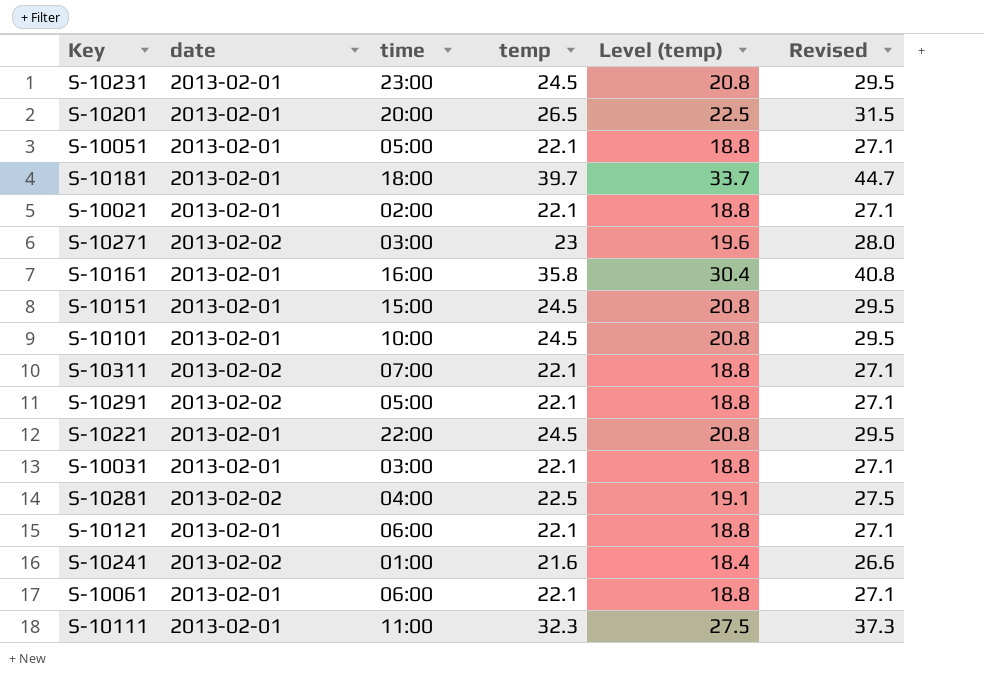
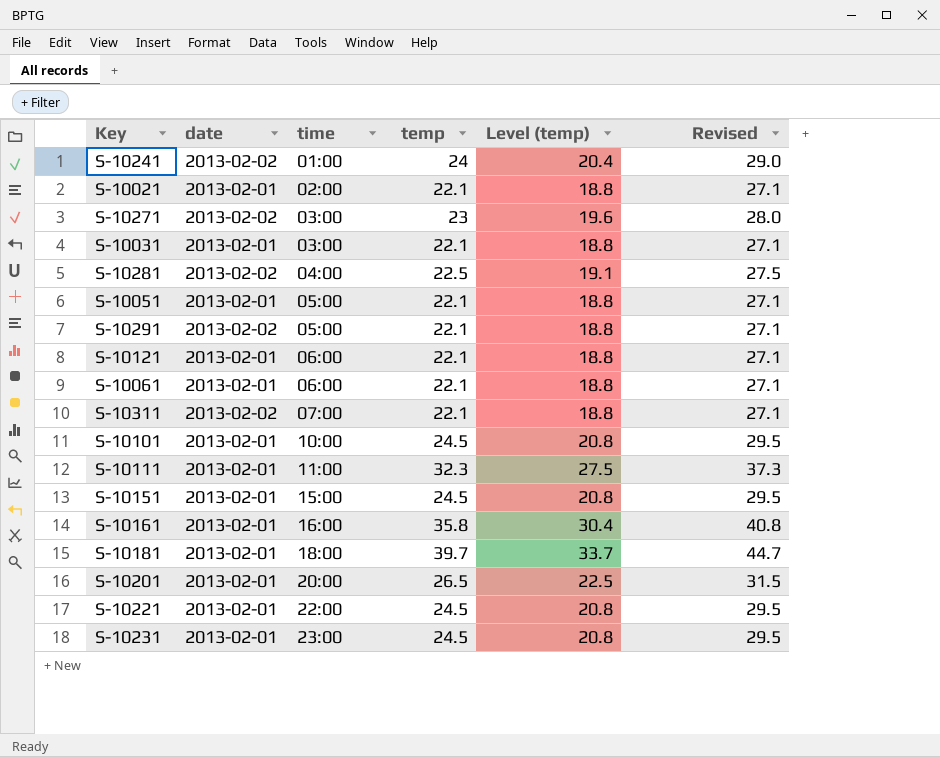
row order: none -> time ascending
S-10241 | temp: 21.6 -> 24
S-10241 | Level (temp): 18.4 -> 20.4
S-10241 | Revised: 26.6 -> 29.0

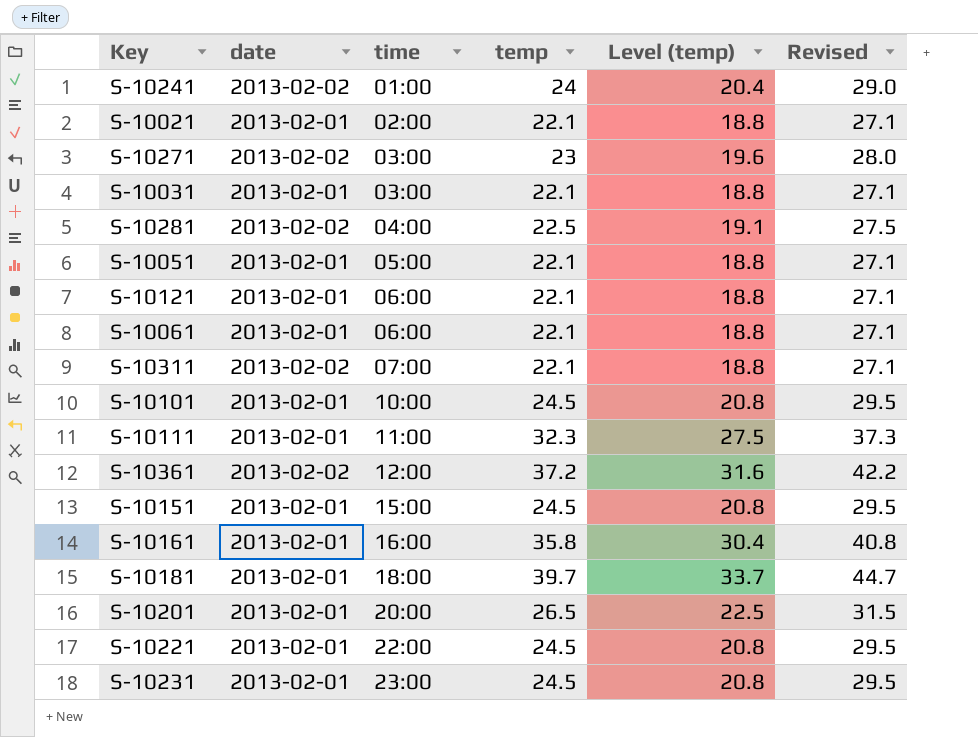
row S-10291: 2013-02-02 | 05:00 | 22.1 | 18.8 | 27.1 -> none
row S-10361: none -> 2013-02-02 | 12:00 | 37.2 | 31.6 | 42.2

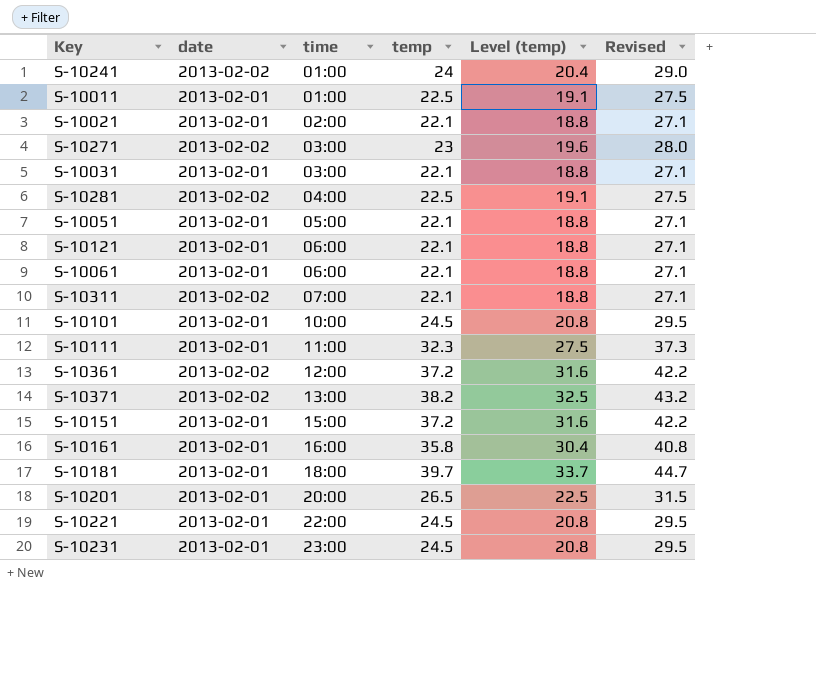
row S-10011: none -> 2013-02-01 | 01:00 | 22.5 | 19.1 | 27.5
row S-10371: none -> 2013-02-02 | 13:00 | 38.2 | 32.5 | 43.2
S-10151 | temp: 24.5 -> 37.2
S-10151 | Level (temp): 20.8 -> 31.6
S-10151 | Revised: 29.5 -> 42.2

